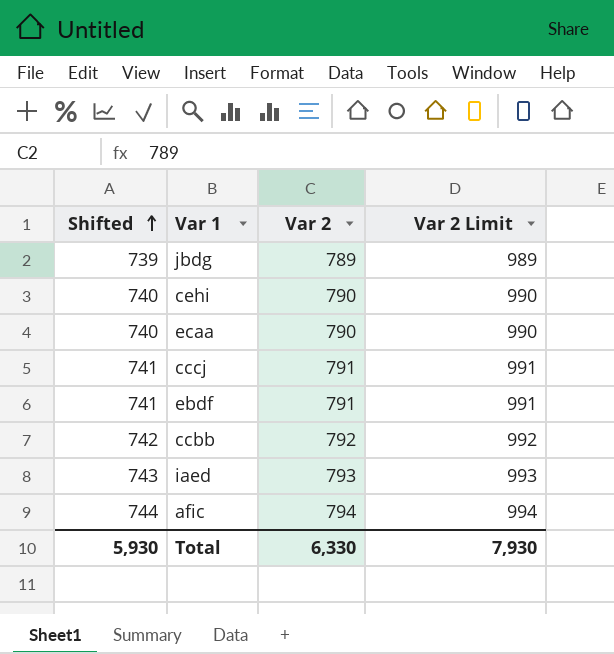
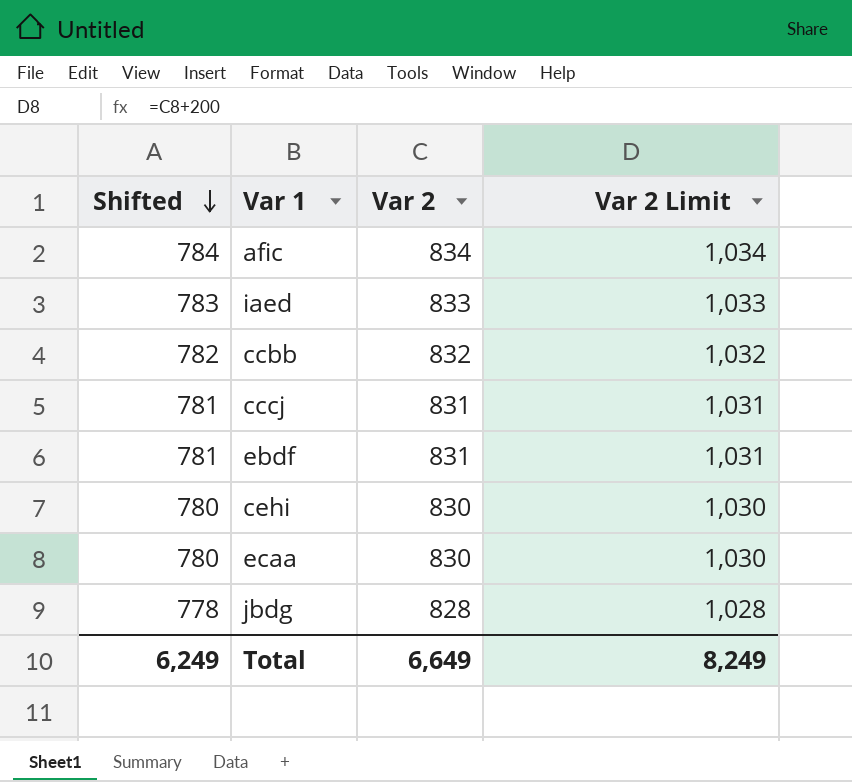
row order: Shifted ascending -> Shifted descending
afic | Shifted: 744 -> 784
afic | Var 2: 794 -> 834
afic | Var 2 Limit: 994 -> 1,034
iaed | Shifted: 743 -> 783
iaed | Var 2: 793 -> 833
iaed | Var 2 Limit: 993 -> 1,033
ccbb | Shifted: 742 -> 782
ccbb | Var 2: 792 -> 832
ccbb | Var 2 Limit: 992 -> 1,032
cccj | Shifted: 741 -> 781
cccj | Var 2: 791 -> 831
cccj | Var 2 Limit: 991 -> 1,031
ebdf | Shifted: 741 -> 781
ebdf | Var 2: 791 -> 831
ebdf | Var 2 Limit: 991 -> 1,031
cehi | Shifted: 740 -> 780
cehi | Var 2: 790 -> 830
cehi | Var 2 Limit: 990 -> 1,030
ecaa | Shifted: 740 -> 780
ecaa | Var 2: 790 -> 830
ecaa | Var 2 Limit: 990 -> 1,030
jbdg | Shifted: 739 -> 778
jbdg | Var 2: 789 -> 828
jbdg | Var 2 Limit: 989 -> 1,028
Total | Shifted: 5,930 -> 6,249
Total | Var 2: 6,330 -> 6,649
Total | Var 2 Limit: 7,930 -> 8,249

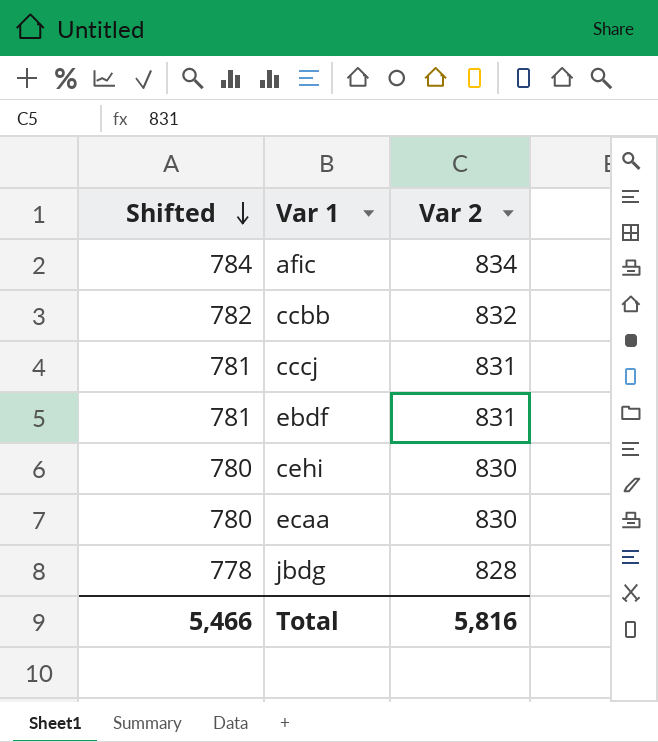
column Var 2 Limit | formula: [Var 2] + 200 -> none
row iaed: 783 | 833 | 1,033 -> none
Total | Shifted: 6,249 -> 5,466
Total | Var 2: 6,649 -> 5,816

